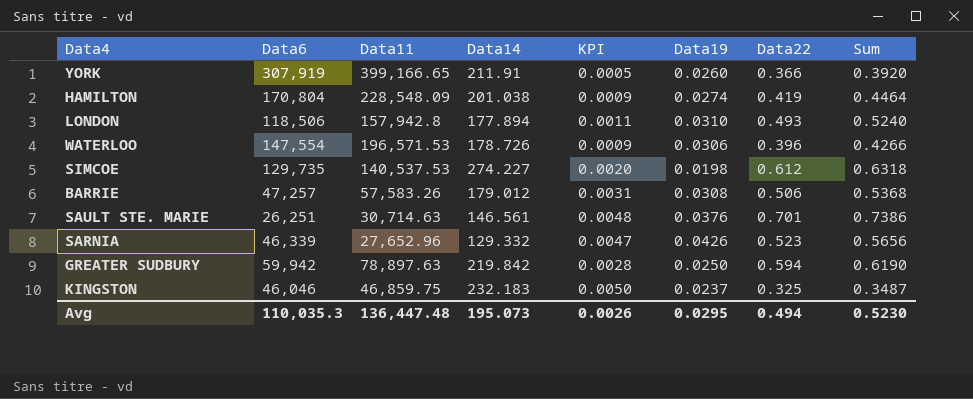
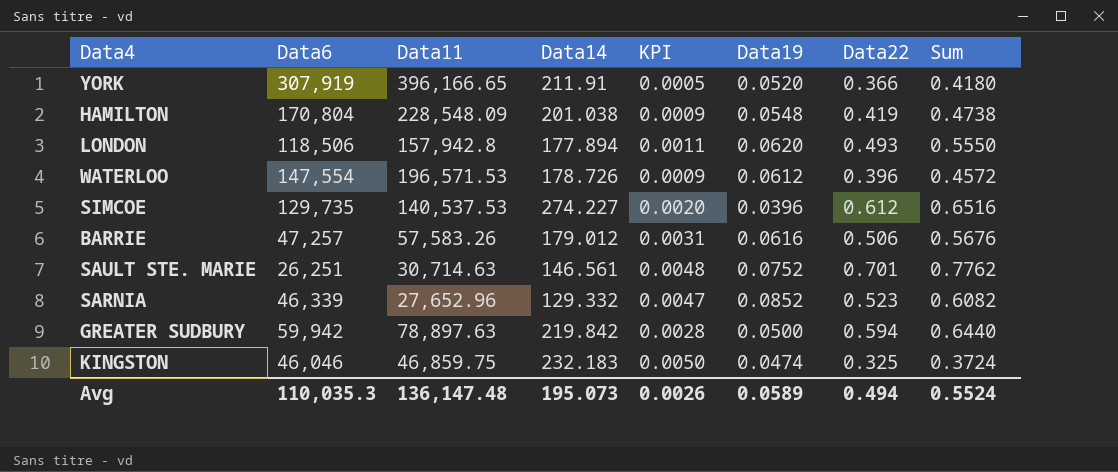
YORK | Data11: 399,166.65 -> 396,166.65
YORK | Data19: 0.0260 -> 0.0520
YORK | Sum: 0.3920 -> 0.4180
HAMILTON | Data19: 0.0274 -> 0.0548
HAMILTON | Sum: 0.4464 -> 0.4738
LONDON | Data19: 0.0310 -> 0.0620
LONDON | Sum: 0.5240 -> 0.5550
WATERLOO | Data19: 0.0306 -> 0.0612
WATERLOO | Sum: 0.4266 -> 0.4572
SIMCOE | Data19: 0.0198 -> 0.0396
SIMCOE | Sum: 0.6318 -> 0.6516
BARRIE | Data19: 0.0308 -> 0.0616
BARRIE | Sum: 0.5368 -> 0.5676
SAULT STE. MARIE | Data19: 0.0376 -> 0.0752
SAULT STE. MARIE | Sum: 0.7386 -> 0.7762
SARNIA | Data19: 0.0426 -> 0.0852
SARNIA | Sum: 0.5656 -> 0.6082
GREATER SUDBURY | Data19: 0.0250 -> 0.0500
GREATER SUDBURY | Sum: 0.6190 -> 0.6440
KINGSTON | Data19: 0.0237 -> 0.0474
KINGSTON | Sum: 0.3487 -> 0.3724
Avg | Data11: 136,447.48 -> 136,147.48
Avg | Data19: 0.0295 -> 0.0589
Avg | Sum: 0.5230 -> 0.5524

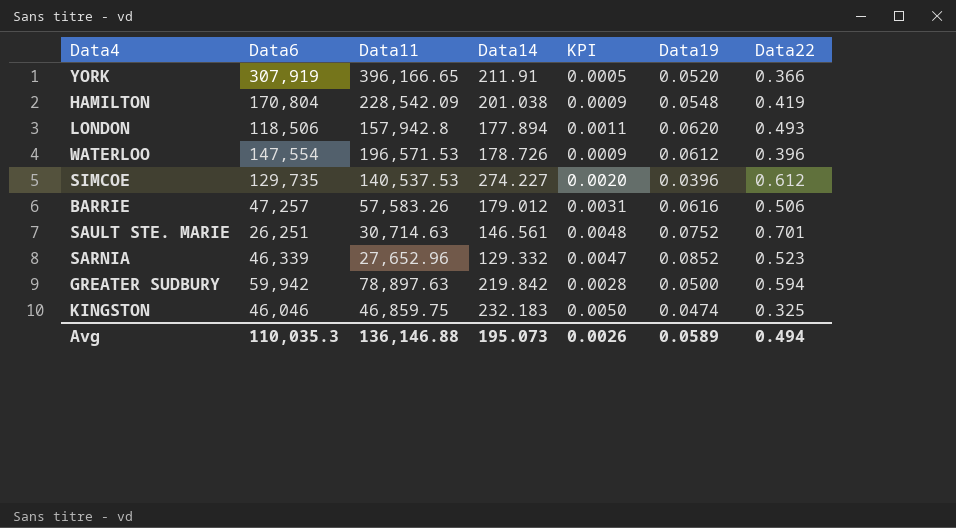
column Sum | formula: [Data19] + [Data22] -> none
HAMILTON | Data11: 228,548.09 -> 228,542.09
Avg | Data11: 136,147.48 -> 136,146.88

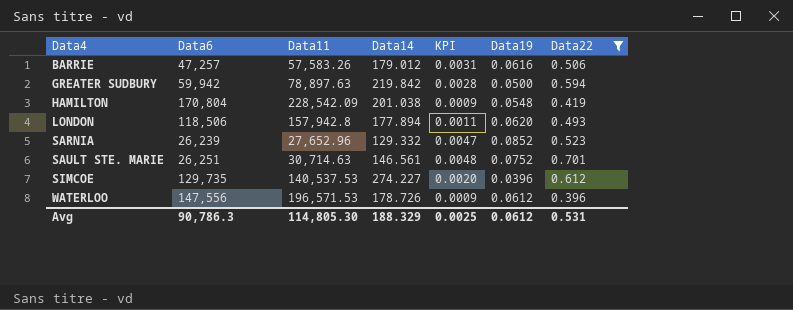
filter: none -> Data22 >= 0.396
row order: none -> Data4 ascending
SARNIA | Data6: 46,339 -> 26,239
WATERLOO | Data6: 147,554 -> 147,556
Avg | Data6: 110,035.3 -> 90,786.3
Avg | Data11: 136,146.88 -> 114,805.30
Avg | Data14: 195.073 -> 188.329
Avg | KPI: 0.0026 -> 0.0025
Avg | Data19: 0.0589 -> 0.0612
Avg | Data22: 0.494 -> 0.531

